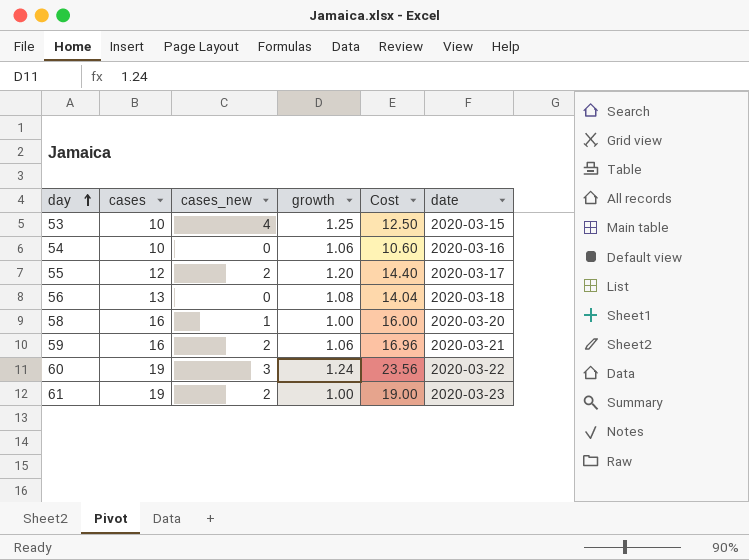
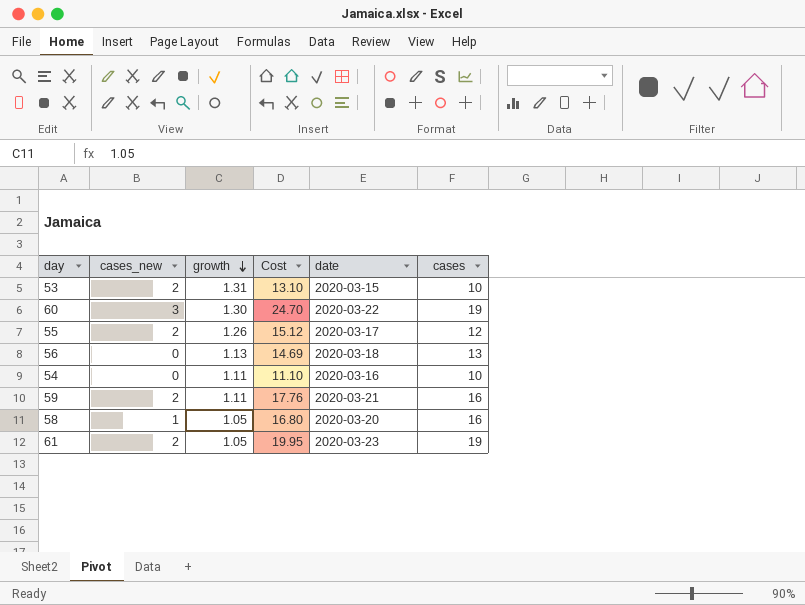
row order: day ascending -> growth descending
column cases | position: 2 -> 6
53 | cases_new: 4 -> 2
53 | growth: 1.25 -> 1.31
53 | Cost: 12.50 -> 13.10
60 | growth: 1.24 -> 1.30
60 | Cost: 23.56 -> 24.70
55 | growth: 1.20 -> 1.26
55 | Cost: 14.40 -> 15.12
56 | growth: 1.08 -> 1.13
56 | Cost: 14.04 -> 14.69
54 | growth: 1.06 -> 1.11
54 | Cost: 10.60 -> 11.10
59 | growth: 1.06 -> 1.11
59 | Cost: 16.96 -> 17.76
58 | growth: 1.00 -> 1.05
58 | Cost: 16.00 -> 16.80
61 | growth: 1.00 -> 1.05
61 | Cost: 19.00 -> 19.95

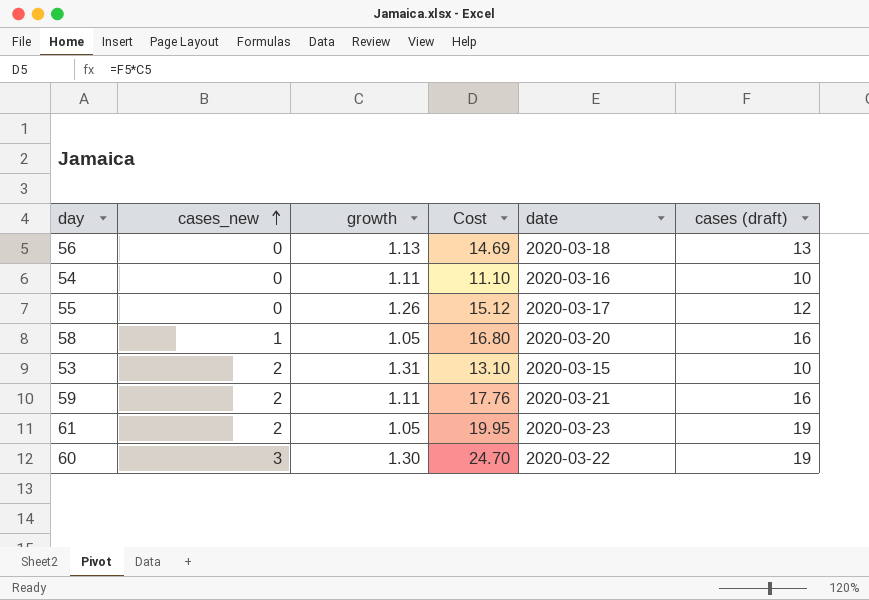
row order: growth descending -> cases_new ascending
column name: cases -> cases (draft)
55 | cases_new: 2 -> 0

